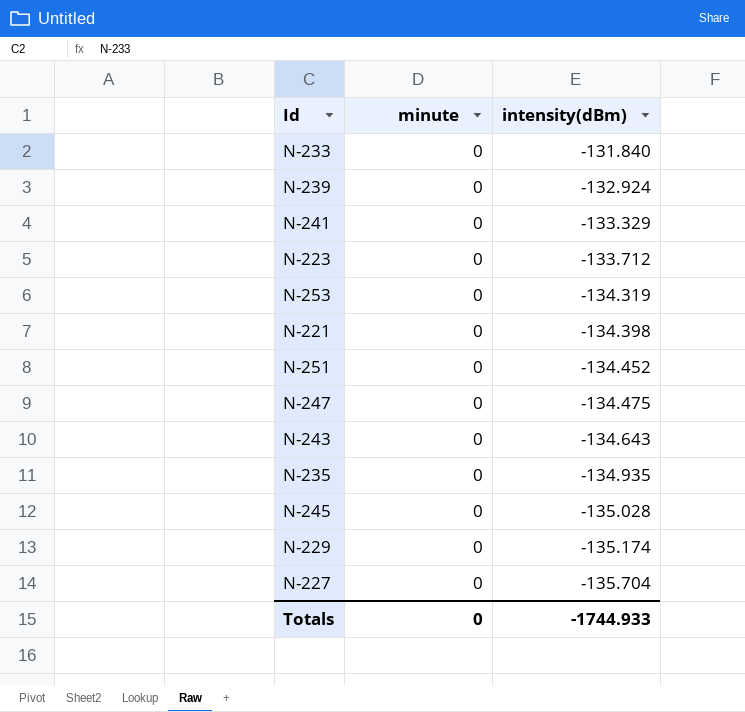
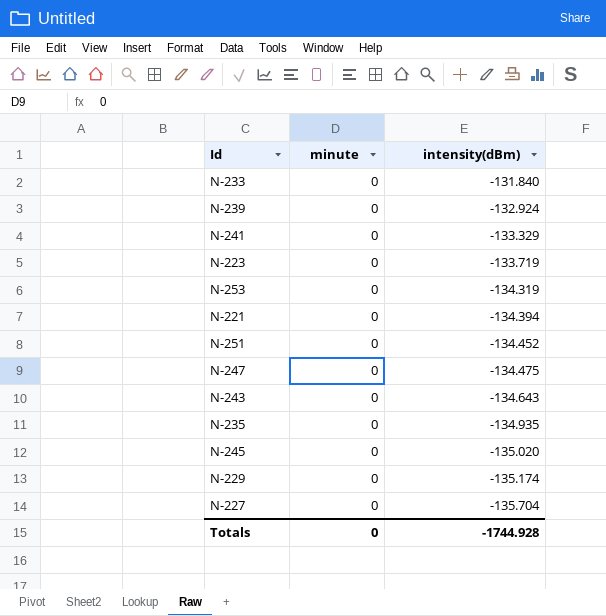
N-223 | intensity(dBm): -133.712 -> -133.719
N-221 | intensity(dBm): -134.398 -> -134.394
N-245 | intensity(dBm): -135.028 -> -135.020
Totals | intensity(dBm): -1744.933 -> -1744.928

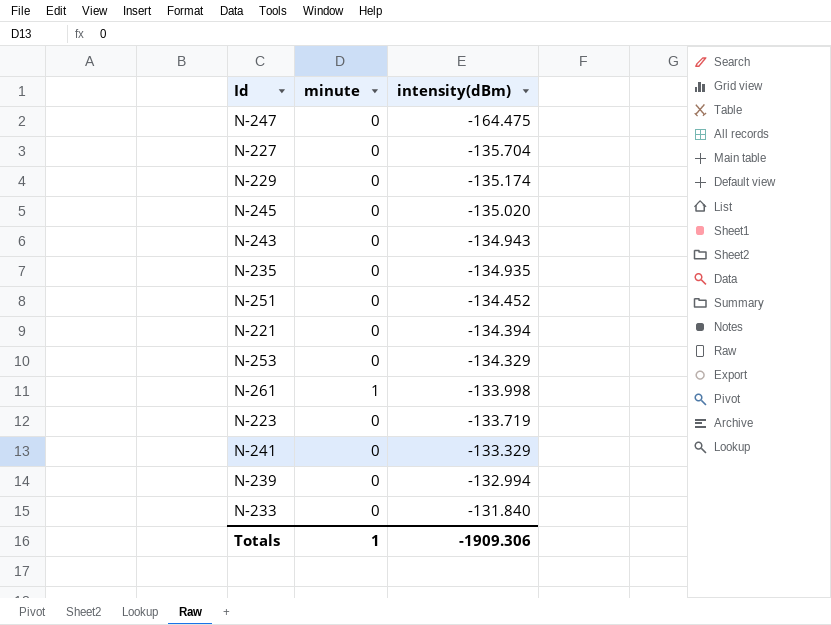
row order: intensity(dBm) descending -> intensity(dBm) ascending
N-247 | intensity(dBm): -134.475 -> -164.475
N-243 | intensity(dBm): -134.643 -> -134.943
N-253 | intensity(dBm): -134.319 -> -134.329
row N-261: none -> 1 | -133.998
N-239 | intensity(dBm): -132.924 -> -132.994
Totals | minute: 0 -> 1
Totals | intensity(dBm): -1744.928 -> -1909.306

